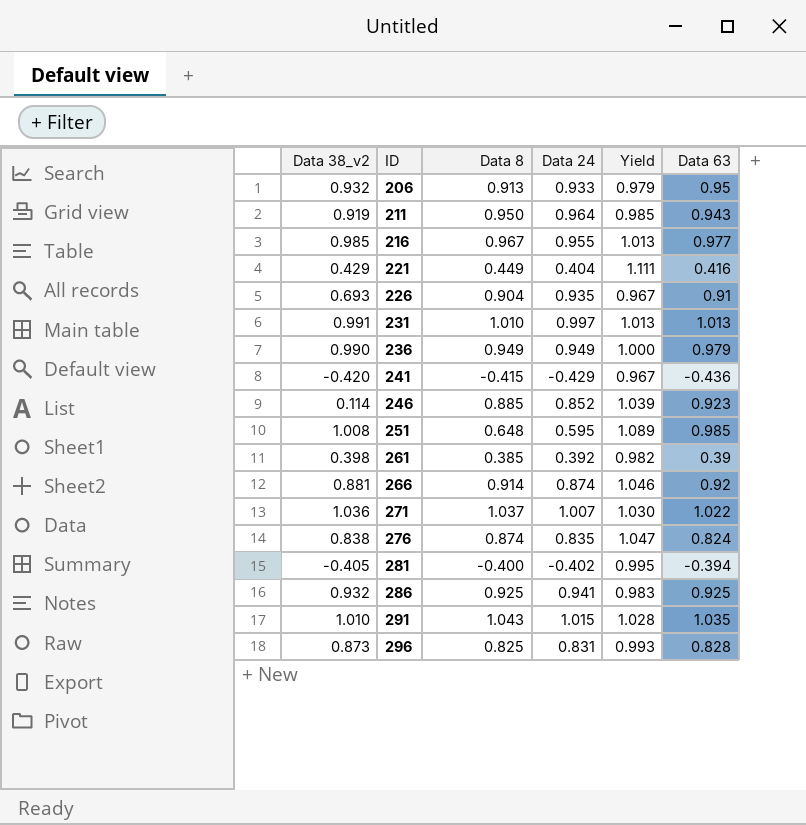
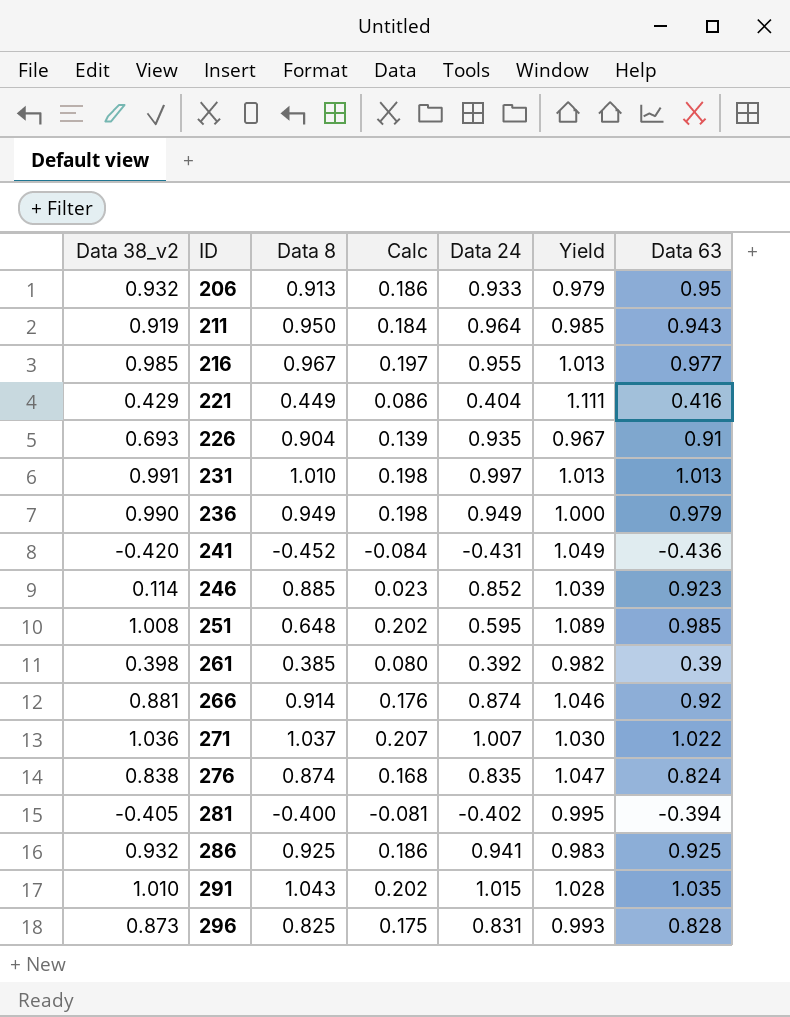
column Calc | formula: none -> [Data 38_v2] * 0.2
241 | Data 8: -0.415 -> -0.452
241 | Data 24: -0.429 -> -0.431
241 | Yield: 0.967 -> 1.049

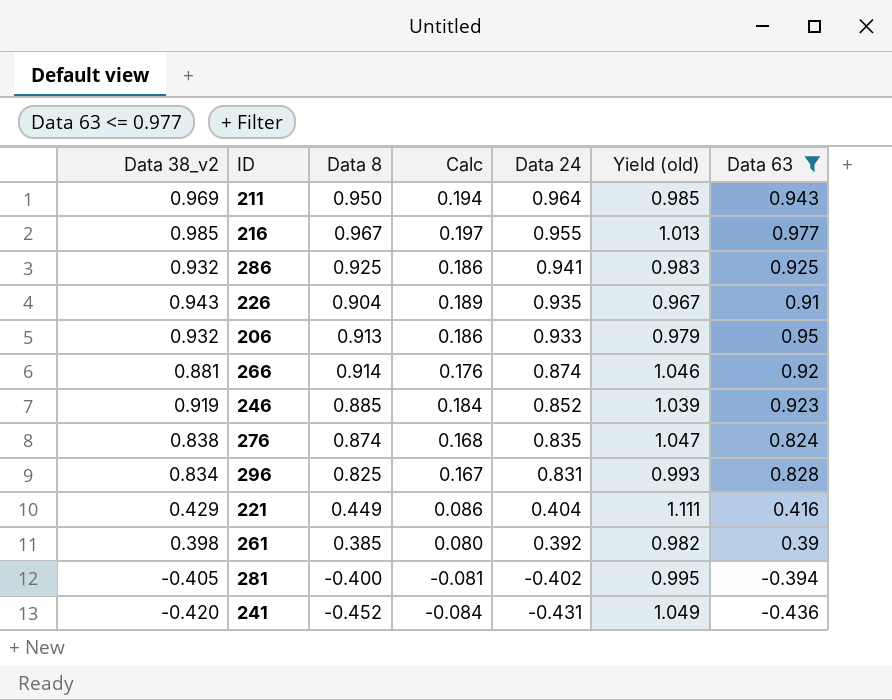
filter: none -> Data 63 <= 0.977
row order: ID ascending -> Data 24 descending
column name: Yield -> Yield (old)
211 | Data 38_v2: 0.919 -> 0.969
211 | Calc: 0.184 -> 0.194
226 | Data 38_v2: 0.693 -> 0.943
226 | Calc: 0.139 -> 0.189
246 | Data 38_v2: 0.114 -> 0.919
246 | Calc: 0.023 -> 0.184
296 | Data 38_v2: 0.873 -> 0.834
296 | Calc: 0.175 -> 0.167

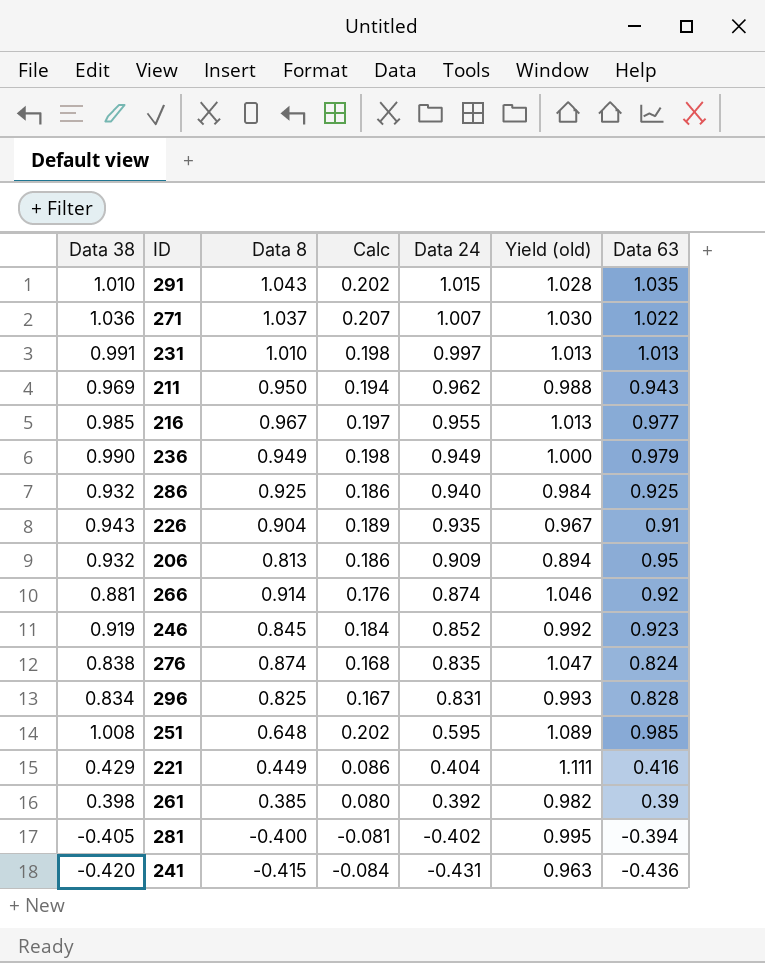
filter: Data 63 <= 0.977 -> none
column name: Data 38_v2 -> Data 38
211 | Data 24: 0.964 -> 0.962
211 | Yield (old): 0.985 -> 0.988
286 | Data 24: 0.941 -> 0.940
286 | Yield (old): 0.983 -> 0.984
206 | Data 8: 0.913 -> 0.813
206 | Data 24: 0.933 -> 0.909
206 | Yield (old): 0.979 -> 0.894
246 | Data 8: 0.885 -> 0.845
246 | Yield (old): 1.039 -> 0.992
241 | Data 8: -0.452 -> -0.415
241 | Yield (old): 1.049 -> 0.963

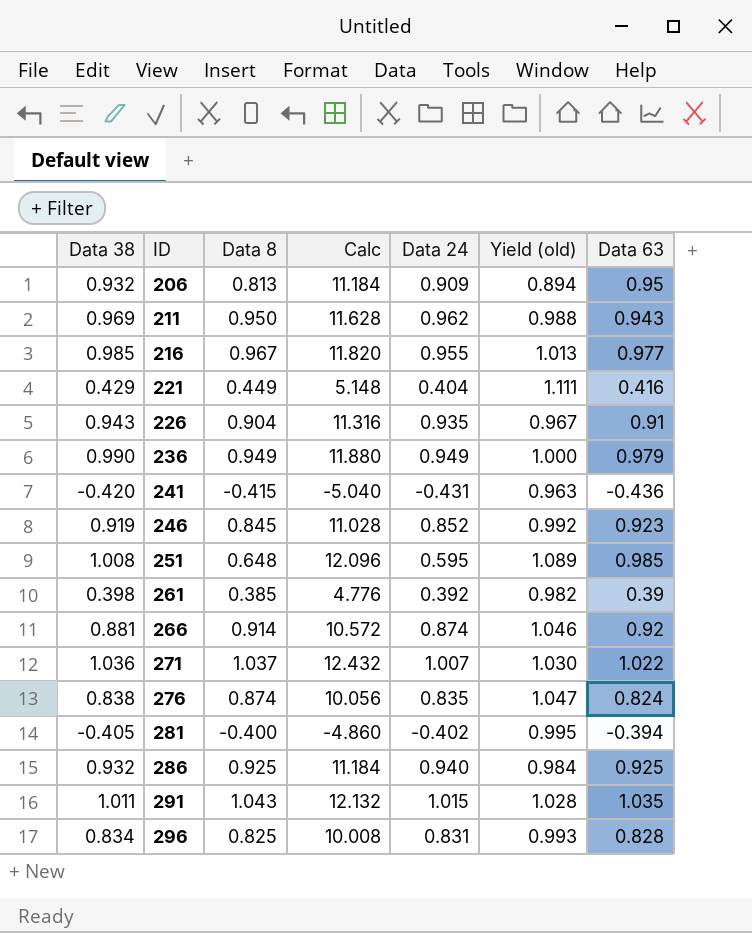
row order: Data 24 descending -> ID ascending
column Calc | formula: [Data 38] * 0.2 -> [Data 38] * 12
row 231: 0.991 | 1.010 | 0.198 | 0.997 | 1.013 | 1.013 -> none
291 | Data 38: 1.010 -> 1.011

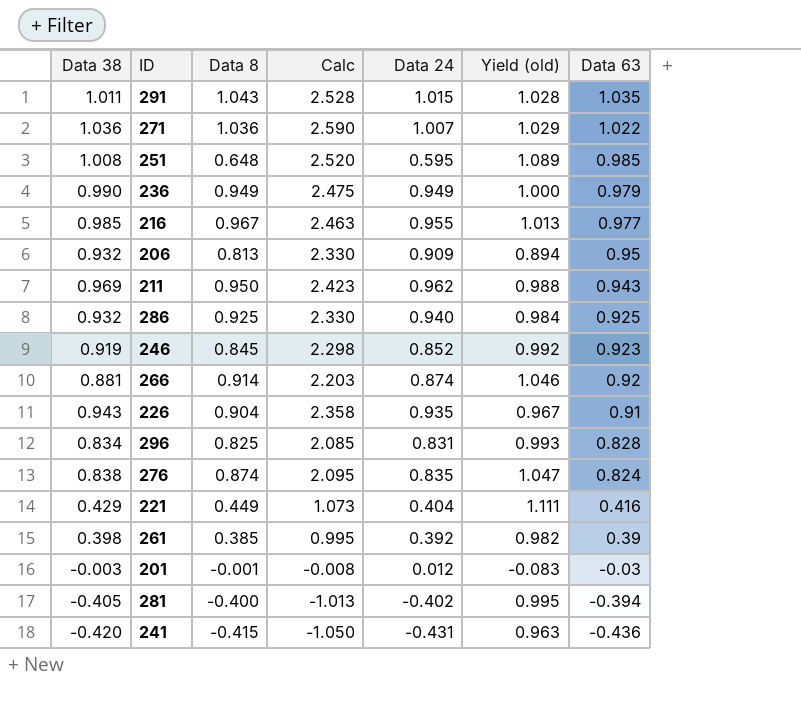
row order: ID ascending -> Data 63 descending
column Calc | formula: [Data 38] * 12 -> [Data 38] * 2.5
271 | Data 8: 1.037 -> 1.036
271 | Yield (old): 1.030 -> 1.029
row 201: none -> -0.003 | -0.001 | -0.008 | 0.012 | -0.083 | -0.03

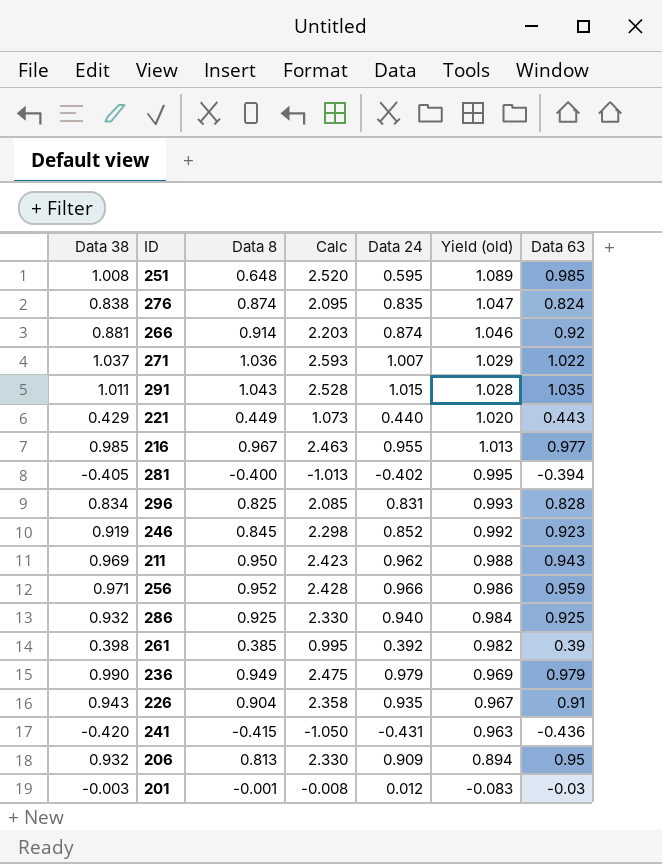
row order: Data 63 descending -> Yield (old) descending
271 | Data 38: 1.036 -> 1.037
271 | Calc: 2.590 -> 2.593
221 | Data 24: 0.404 -> 0.440
221 | Yield (old): 1.111 -> 1.020
221 | Data 63: 0.416 -> 0.443
row 256: none -> 0.971 | 0.952 | 2.428 | 0.966 | 0.986 | 0.959
236 | Data 24: 0.949 -> 0.979
236 | Yield (old): 1.000 -> 0.969

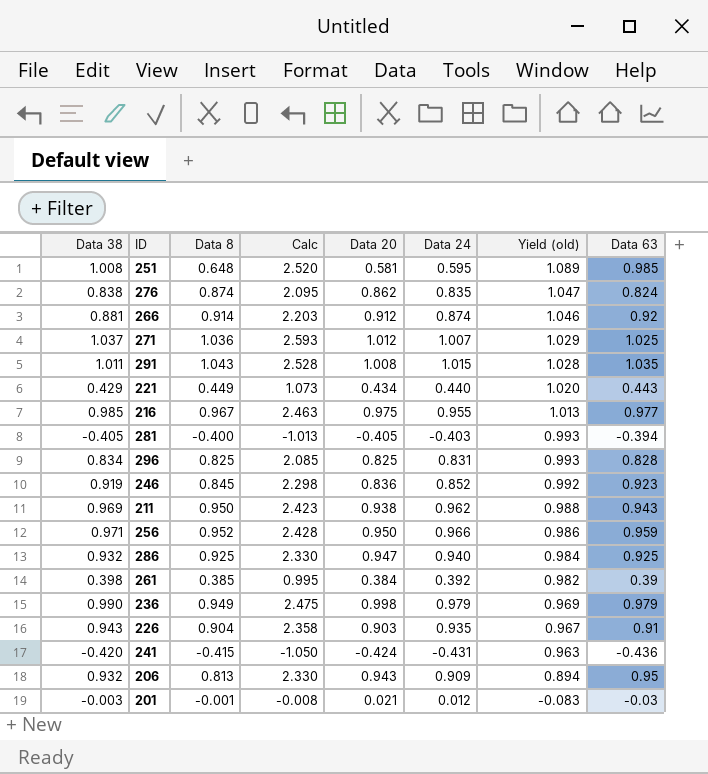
column Data 20 | position: none -> 5
271 | Data 63: 1.022 -> 1.025
281 | Data 24: -0.402 -> -0.403
281 | Yield (old): 0.995 -> 0.993

